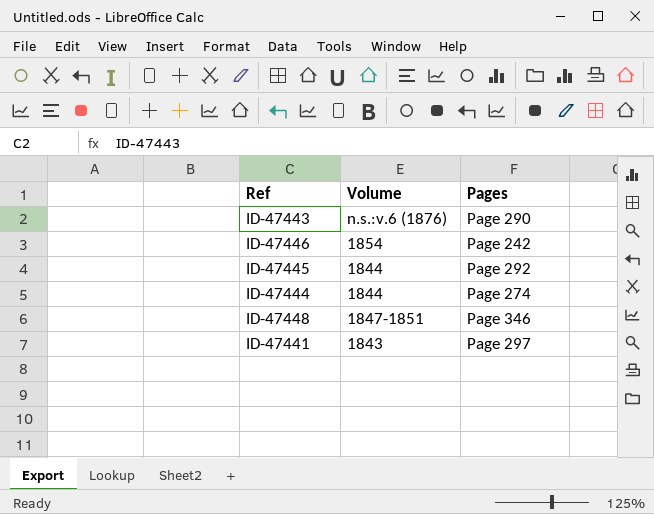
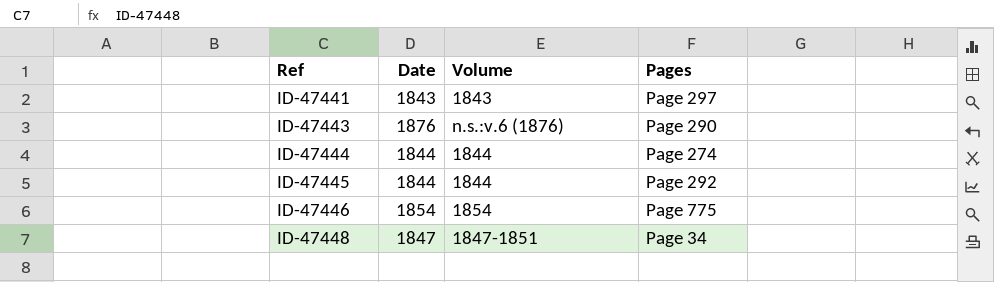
row order: none -> Ref ascending
column Date | position: none -> 2
ID-47446 | Pages: Page 242 -> Page 775
ID-47448 | Pages: Page 346 -> Page 34

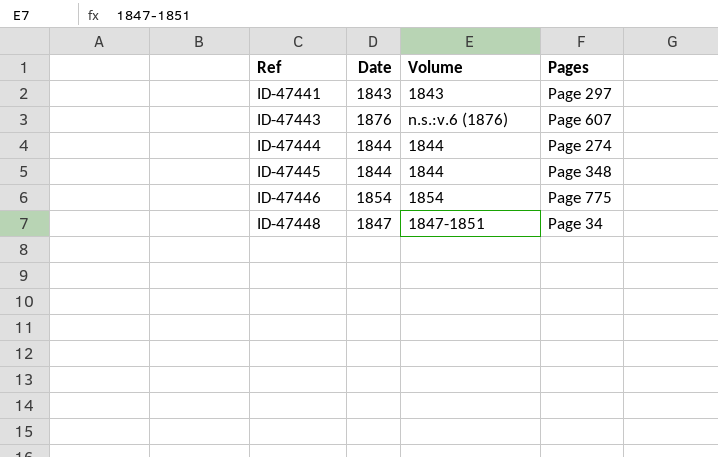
ID-47443 | Pages: Page 290 -> Page 607
ID-47445 | Pages: Page 292 -> Page 348

